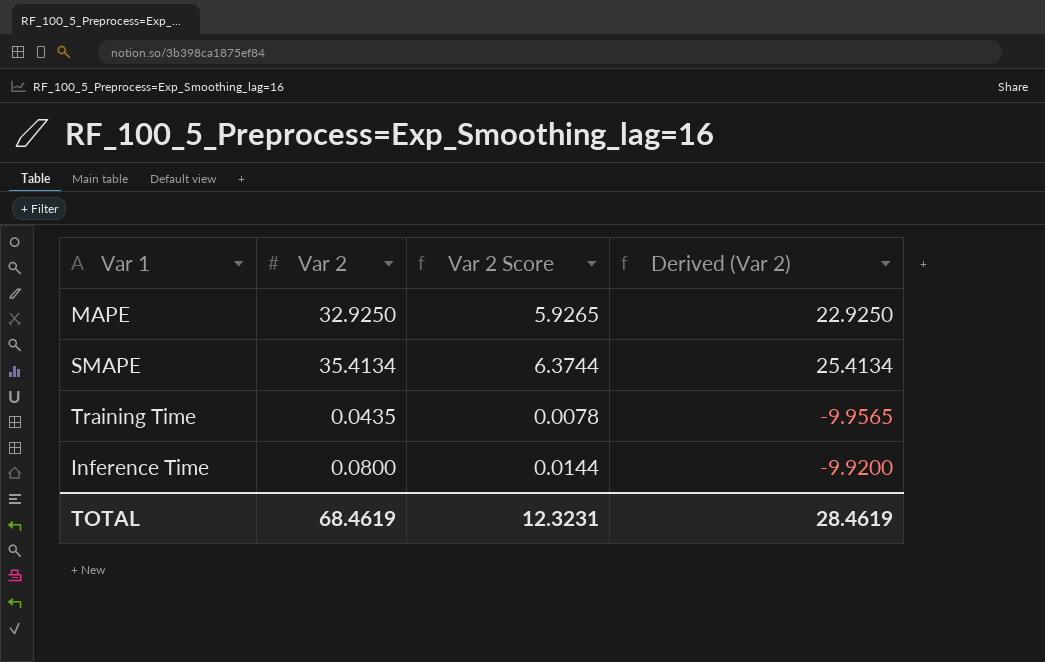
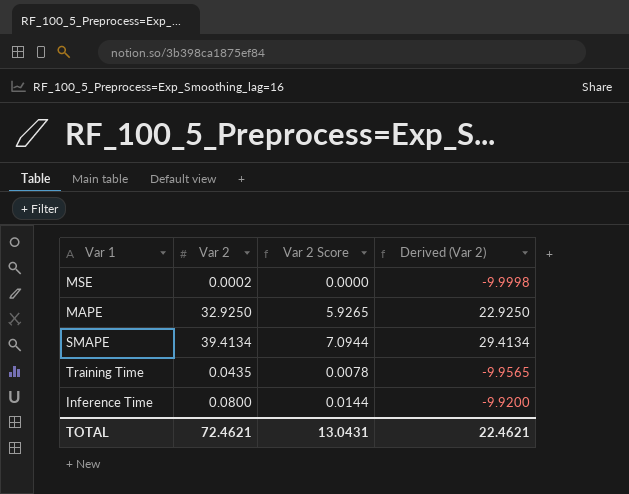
row MSE: none -> 0.0002 | 0.0000 | -9.9998
SMAPE | Var 2: 35.4134 -> 39.4134
SMAPE | Var 2 Score: 6.3744 -> 7.0944
SMAPE | Derived (Var 2): 25.4134 -> 29.4134
TOTAL | Var 2: 68.4619 -> 72.4621
TOTAL | Var 2 Score: 12.3231 -> 13.0431
TOTAL | Derived (Var 2): 28.4619 -> 22.4621

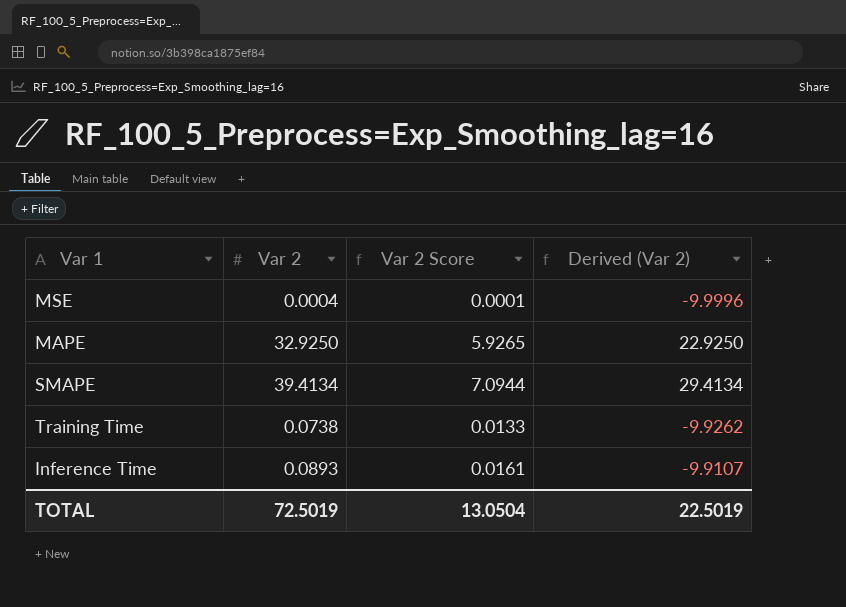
MSE | Var 2: 0.0002 -> 0.0004
MSE | Var 2 Score: 0.0000 -> 0.0001
MSE | Derived (Var 2): -9.9998 -> -9.9996
Training Time | Var 2: 0.0435 -> 0.0738
Training Time | Var 2 Score: 0.0078 -> 0.0133
Training Time | Derived (Var 2): -9.9565 -> -9.9262
Inference Time | Var 2: 0.0800 -> 0.0893
Inference Time | Var 2 Score: 0.0144 -> 0.0161
Inference Time | Derived (Var 2): -9.9200 -> -9.9107
TOTAL | Var 2: 72.4621 -> 72.5019
TOTAL | Var 2 Score: 13.0431 -> 13.0504
TOTAL | Derived (Var 2): 22.4621 -> 22.5019

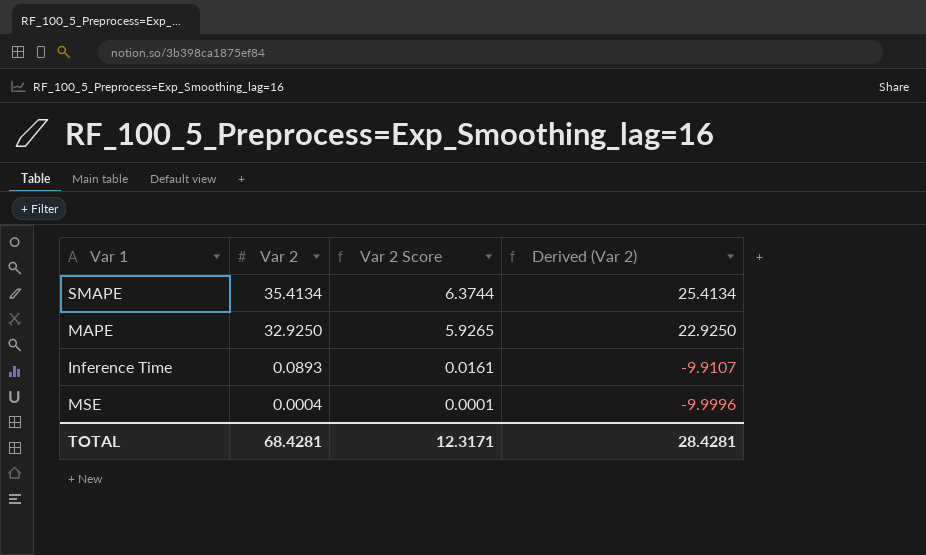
row order: none -> Var 2 descending
row Training Time: 0.0738 | 0.0133 | -9.9262 -> none
SMAPE | Var 2: 39.4134 -> 35.4134
SMAPE | Var 2 Score: 7.0944 -> 6.3744
SMAPE | Derived (Var 2): 29.4134 -> 25.4134
TOTAL | Var 2: 72.5019 -> 68.4281
TOTAL | Var 2 Score: 13.0504 -> 12.3171
TOTAL | Derived (Var 2): 22.5019 -> 28.4281

